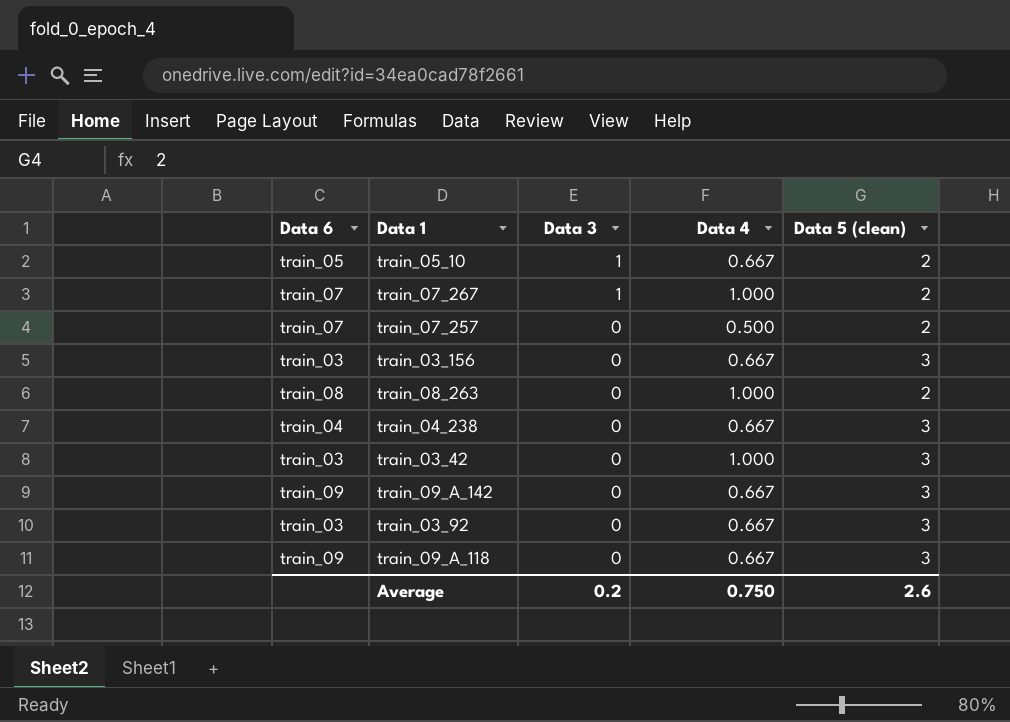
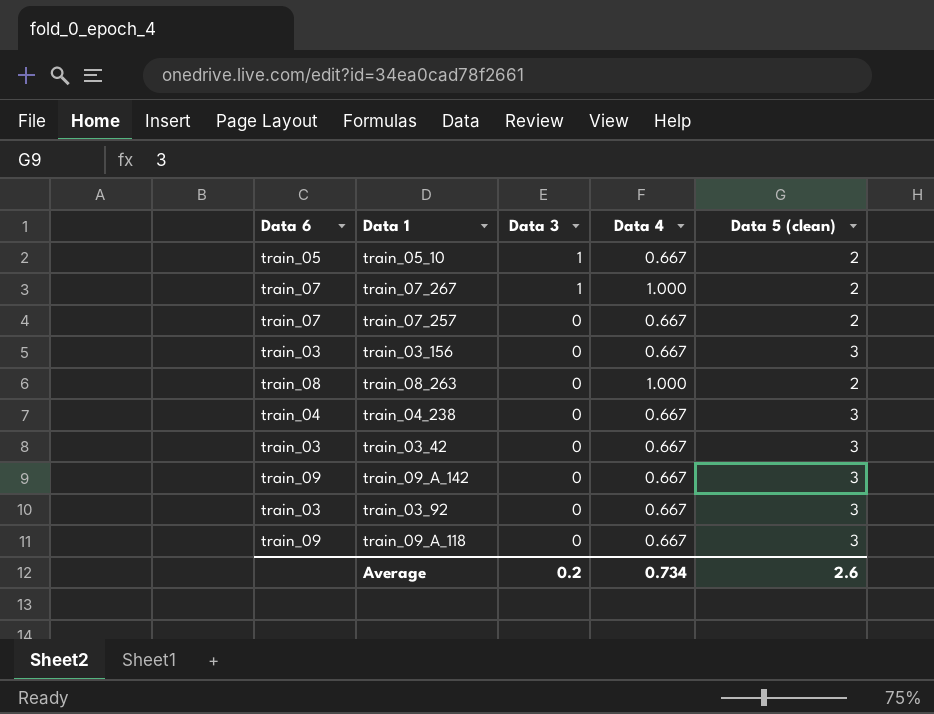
train_07_257 | Data 4: 0.500 -> 0.667
train_03_42 | Data 4: 1.000 -> 0.667
Average | Data 4: 0.750 -> 0.734

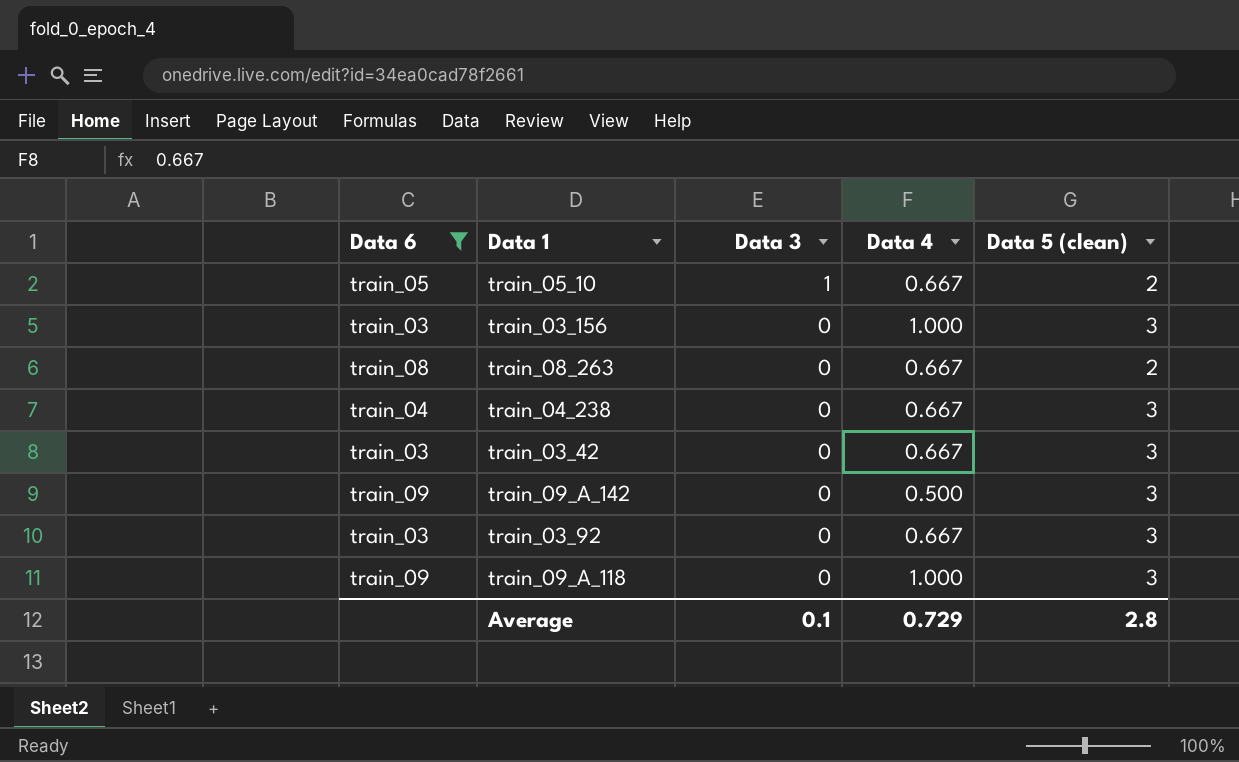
filter: none -> Data 6 != train_07
train_03_156 | Data 4: 0.667 -> 1.000
train_08_263 | Data 4: 1.000 -> 0.667
train_09_A_142 | Data 4: 0.667 -> 0.500
train_09_A_118 | Data 4: 0.667 -> 1.000
Average | Data 3: 0.2 -> 0.1
Average | Data 4: 0.734 -> 0.729
Average | Data 5 (clean): 2.6 -> 2.8

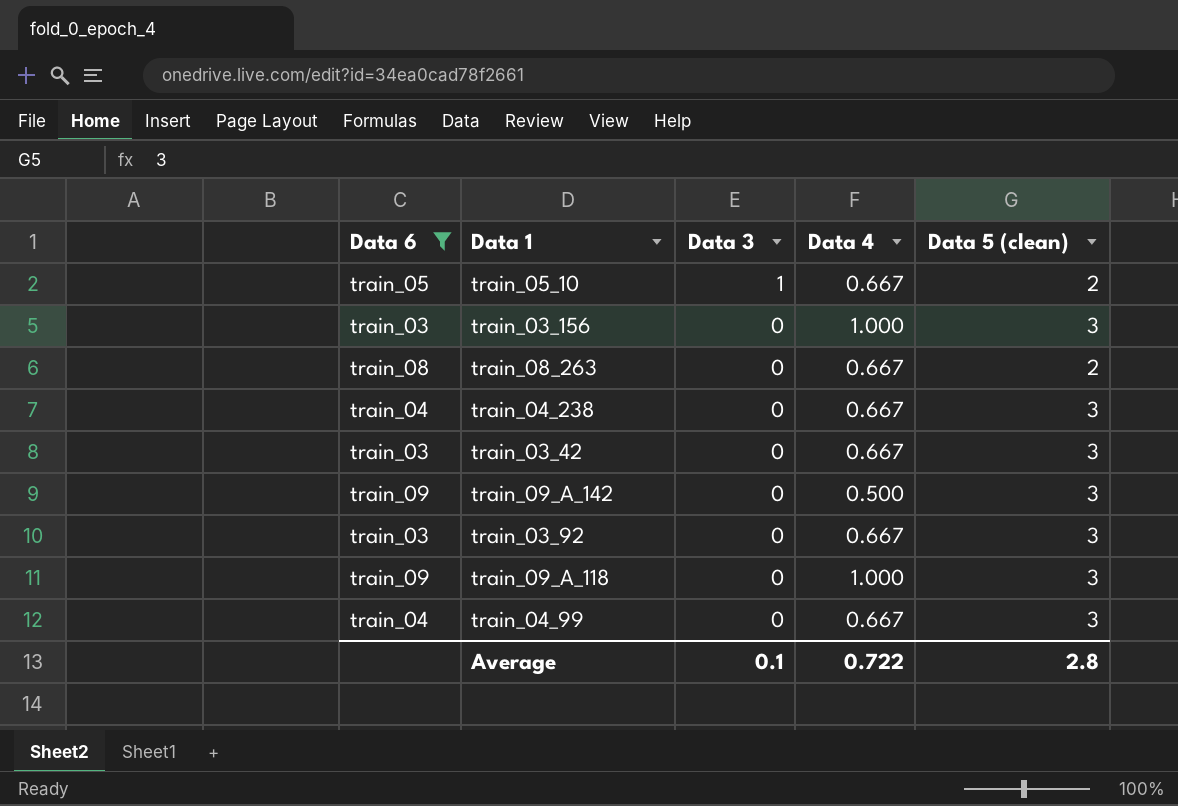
row train_04_99: none -> train_04 | 0 | 0.667 | 3
Average | Data 4: 0.729 -> 0.722

